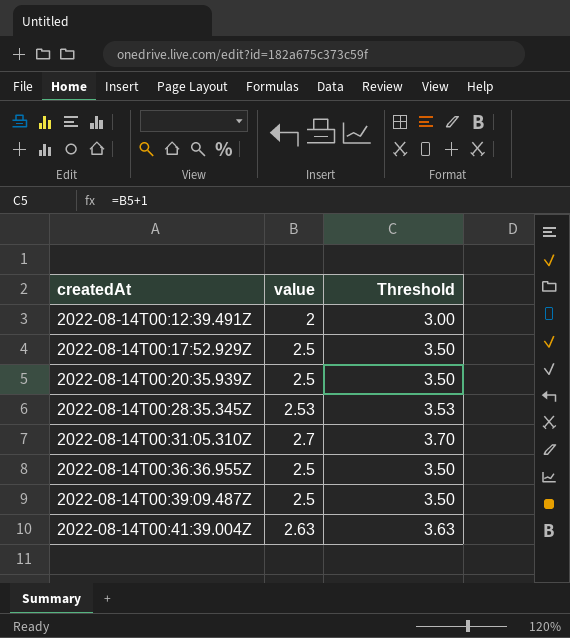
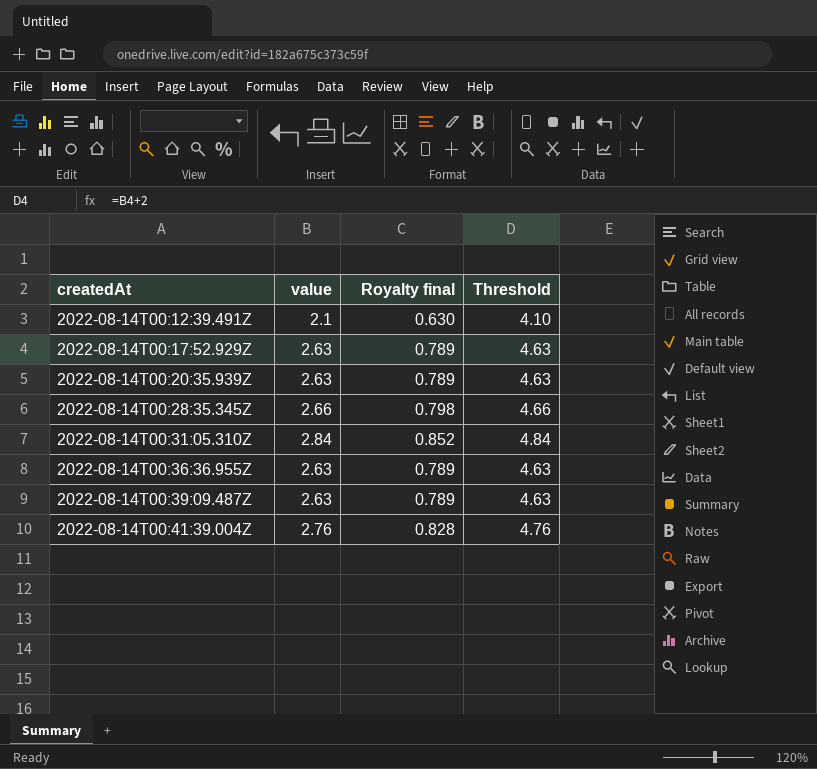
column Royalty final | formula: none -> [value] * 0.3
column Threshold | formula: [value] + 1 -> [value] + 2
2022-08-14T00:12:39.491Z | value: 2 -> 2.1
2022-08-14T00:17:52.929Z | value: 2.5 -> 2.63
2022-08-14T00:20:35.939Z | value: 2.5 -> 2.63
2022-08-14T00:28:35.345Z | value: 2.53 -> 2.66
2022-08-14T00:31:05.310Z | value: 2.7 -> 2.84
2022-08-14T00:36:36.955Z | value: 2.5 -> 2.63
2022-08-14T00:39:09.487Z | value: 2.5 -> 2.63
2022-08-14T00:41:39.004Z | value: 2.63 -> 2.76

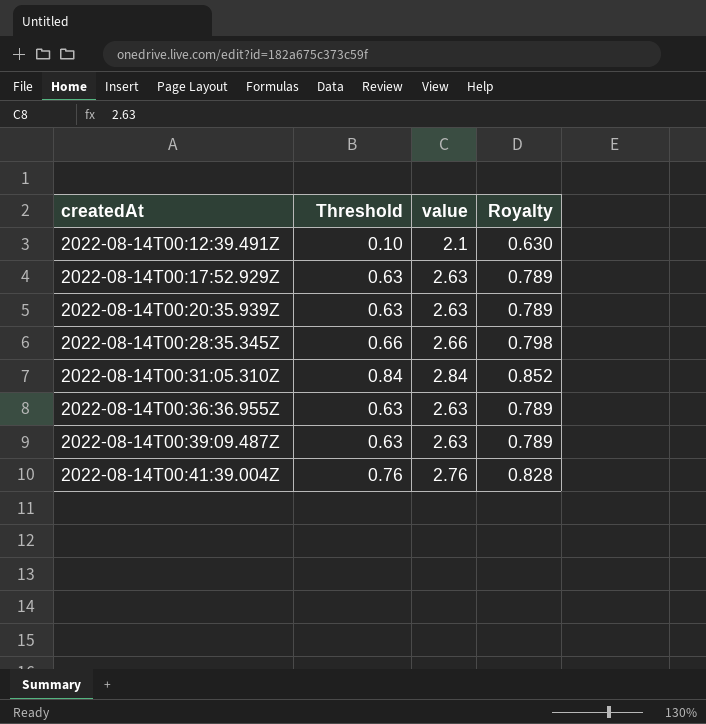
column Threshold | formula: [value] + 2 -> [value] - 2
column Threshold | position: 4 -> 2
column name: Royalty final -> Royalty

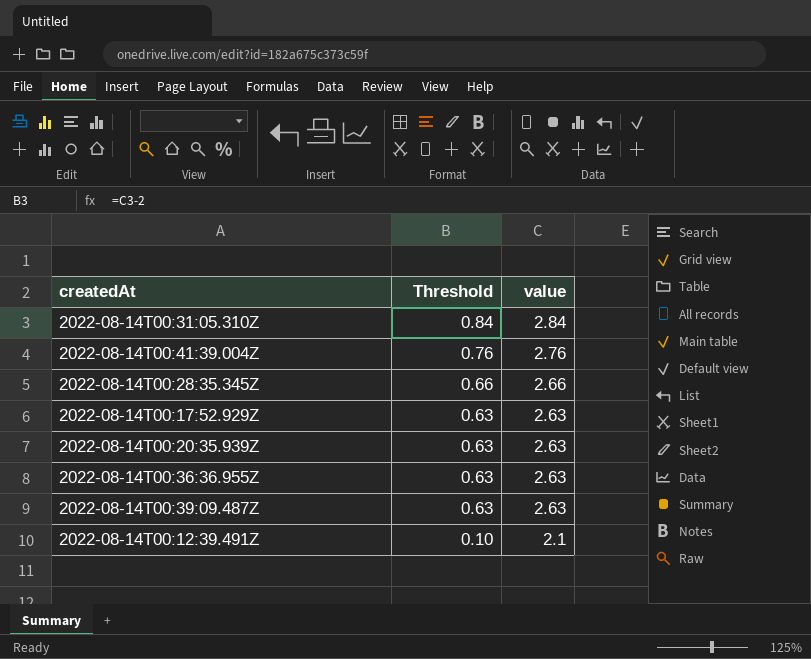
row order: createdAt ascending -> Threshold descending
column Royalty | formula: [value] * 0.3 -> none

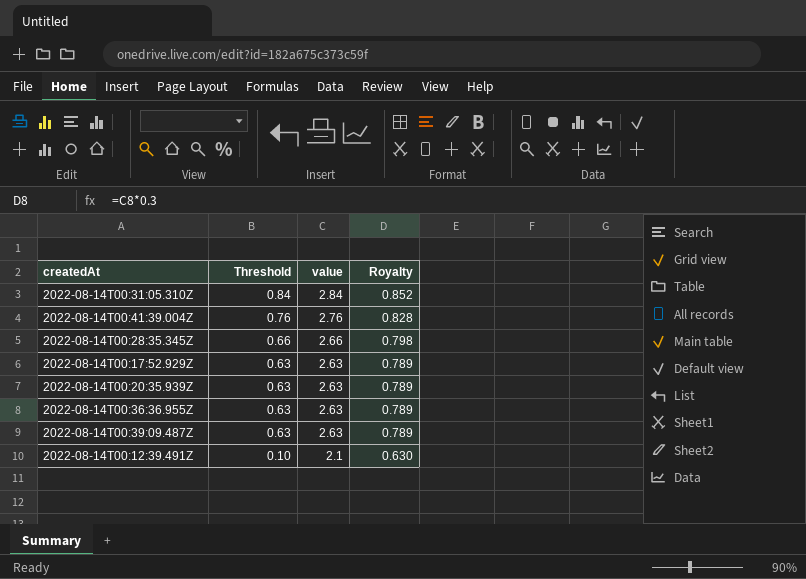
column Royalty | formula: none -> [value] * 0.3

